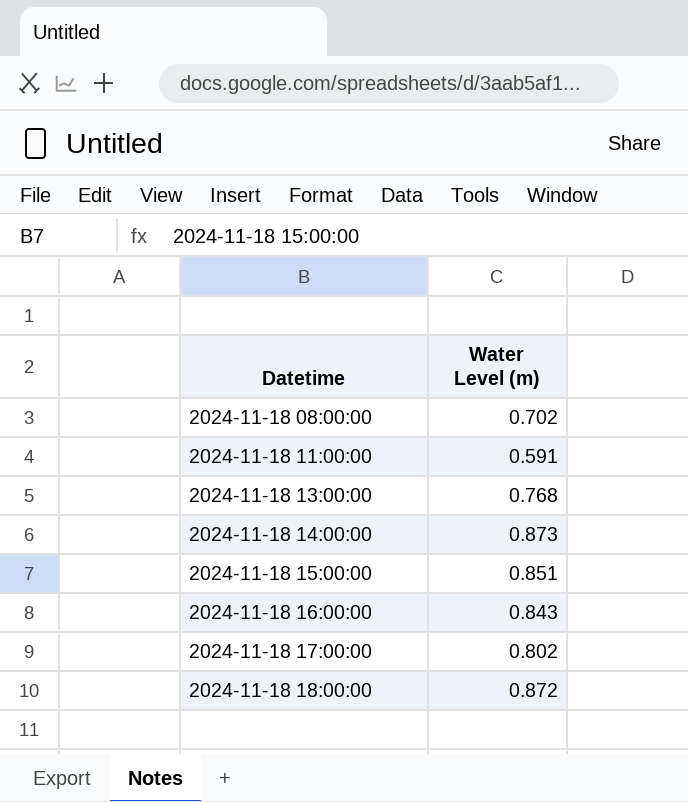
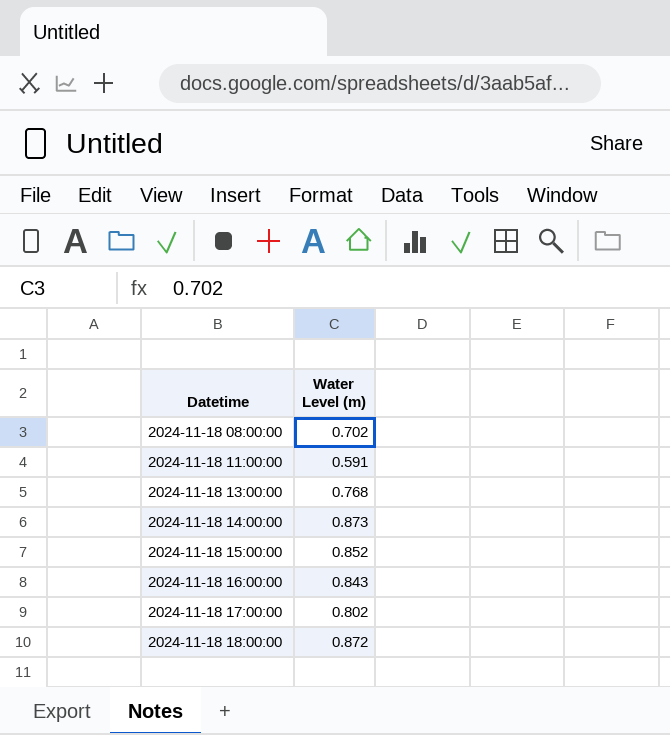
2024-11-18 15:00:00 | Water Level (m): 0.851 -> 0.852

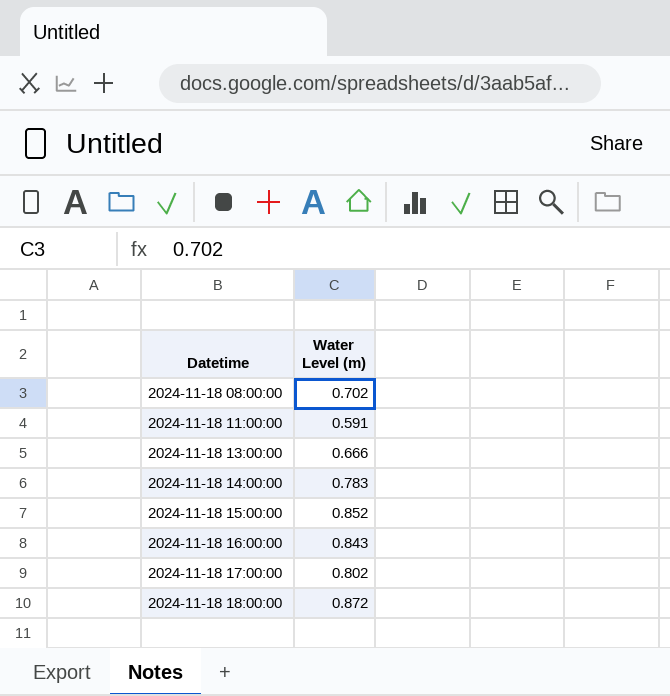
2024-11-18 13:00:00 | Water Level (m): 0.768 -> 0.666
2024-11-18 14:00:00 | Water Level (m): 0.873 -> 0.783

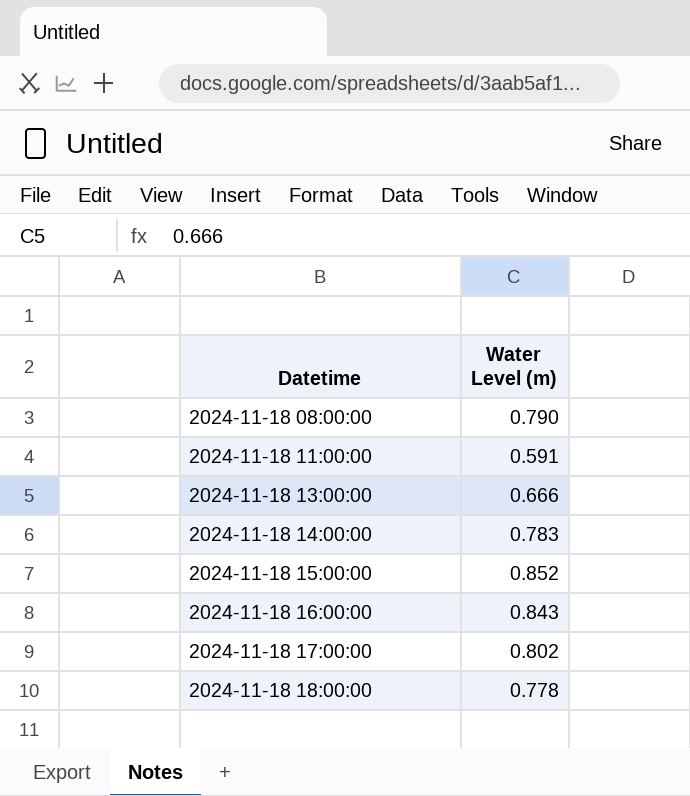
2024-11-18 08:00:00 | Water Level (m): 0.702 -> 0.790
2024-11-18 18:00:00 | Water Level (m): 0.872 -> 0.778

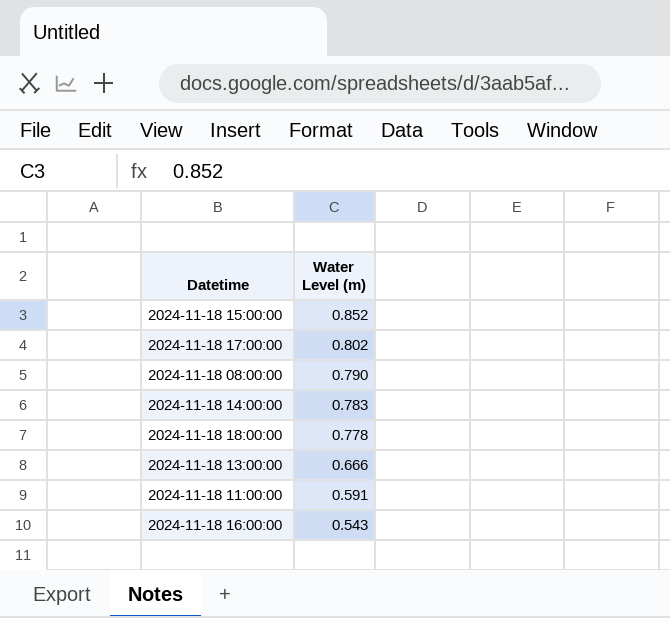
row order: Datetime ascending -> Water Level (m) descending
2024-11-18 16:00:00 | Water Level (m): 0.843 -> 0.543

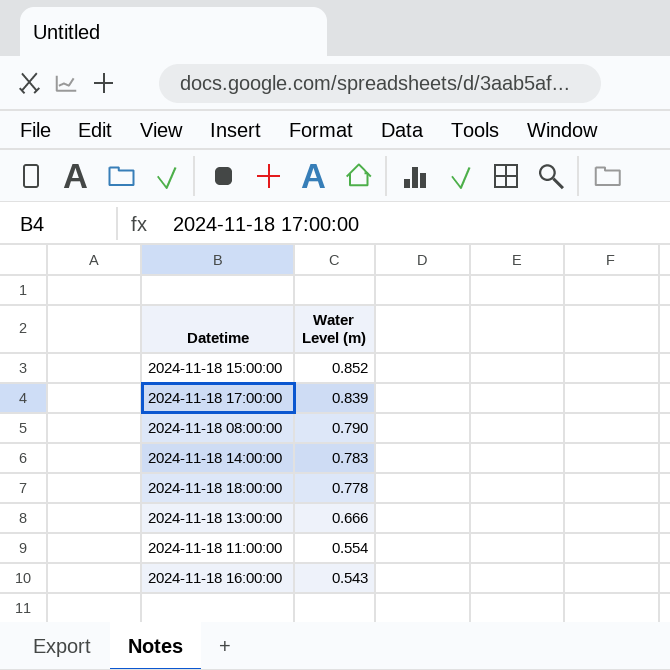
2024-11-18 17:00:00 | Water Level (m): 0.802 -> 0.839
2024-11-18 11:00:00 | Water Level (m): 0.591 -> 0.554

